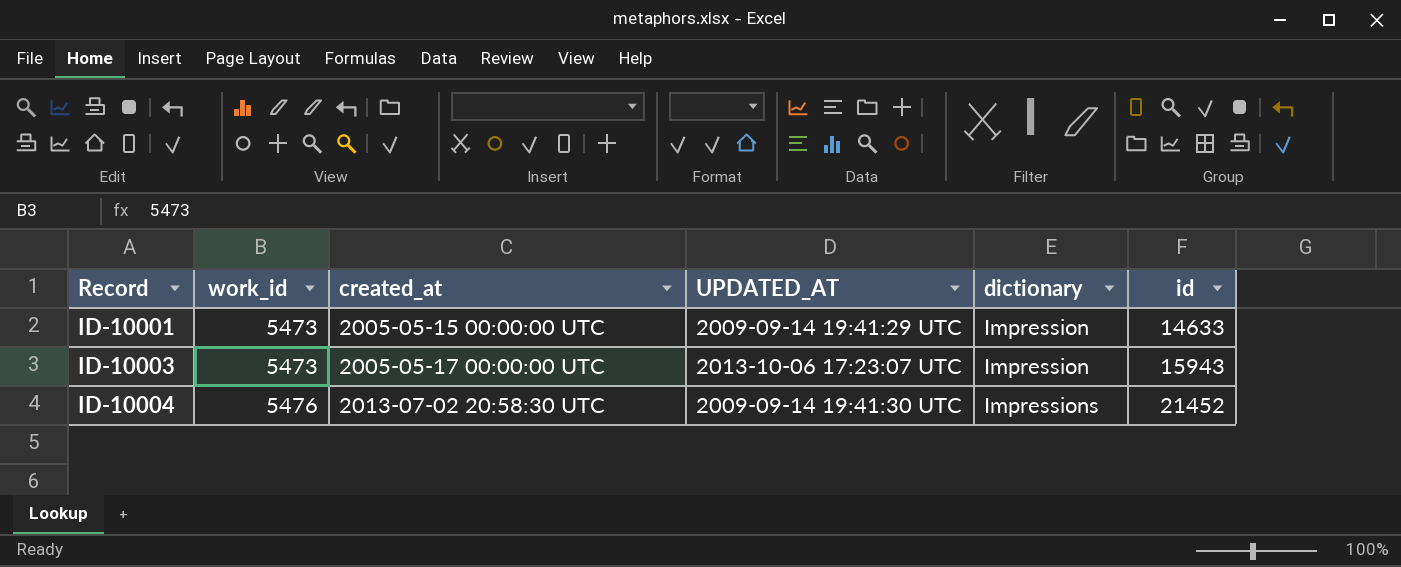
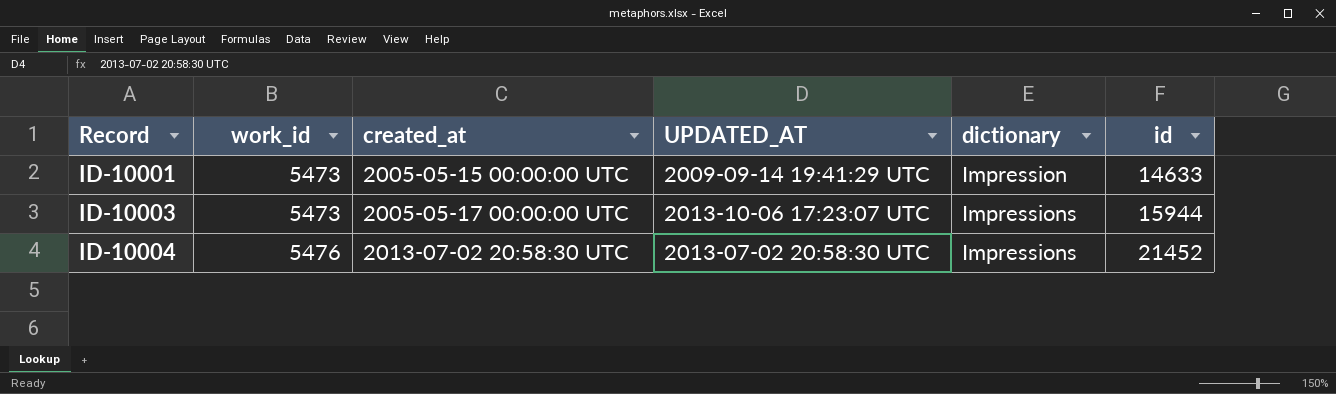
ID-10003 | dictionary: Impression -> Impressions
ID-10003 | id: 15943 -> 15944
ID-10004 | UPDATED_AT: 2009-09-14 19:41:30 UTC -> 2013-07-02 20:58:30 UTC

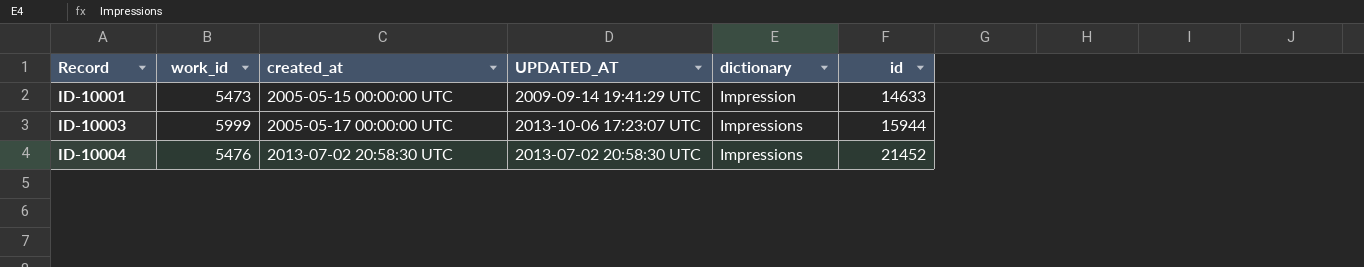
ID-10003 | work_id: 5473 -> 5999

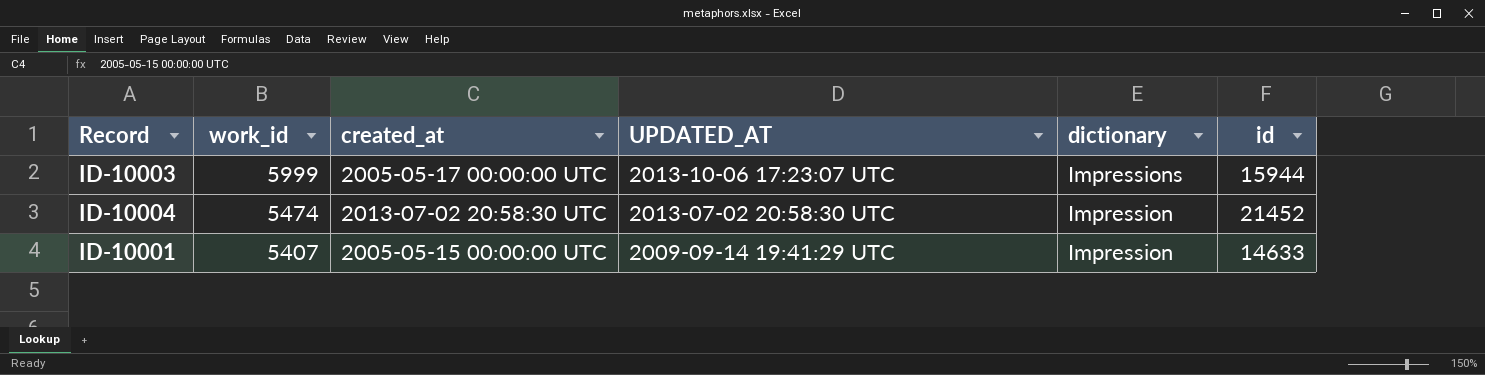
row order: Record ascending -> work_id descending
ID-10004 | work_id: 5476 -> 5474
ID-10004 | dictionary: Impressions -> Impression
ID-10001 | work_id: 5473 -> 5407

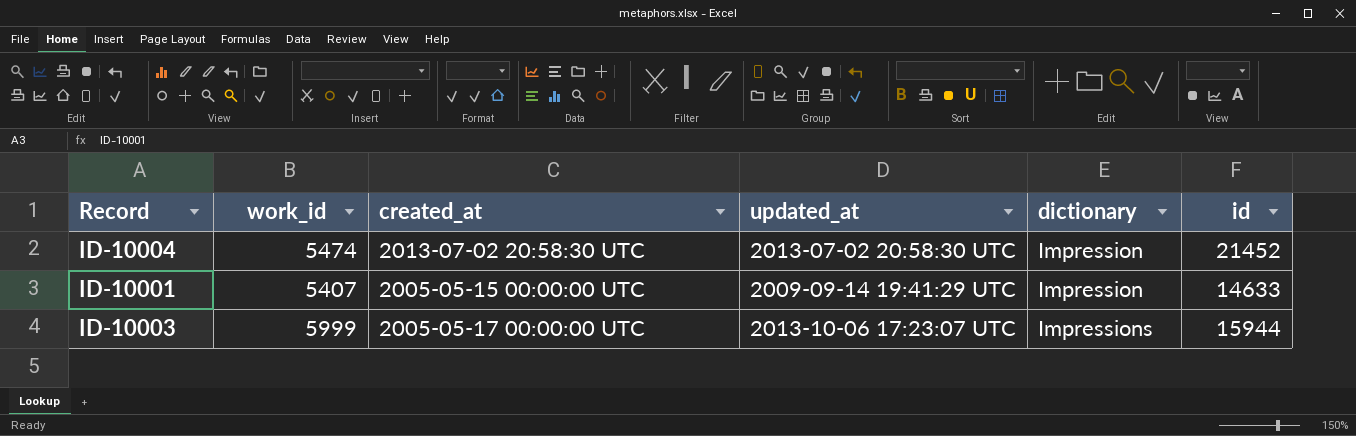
row order: work_id descending -> dictionary ascending
column name: UPDATED_AT -> updated_at

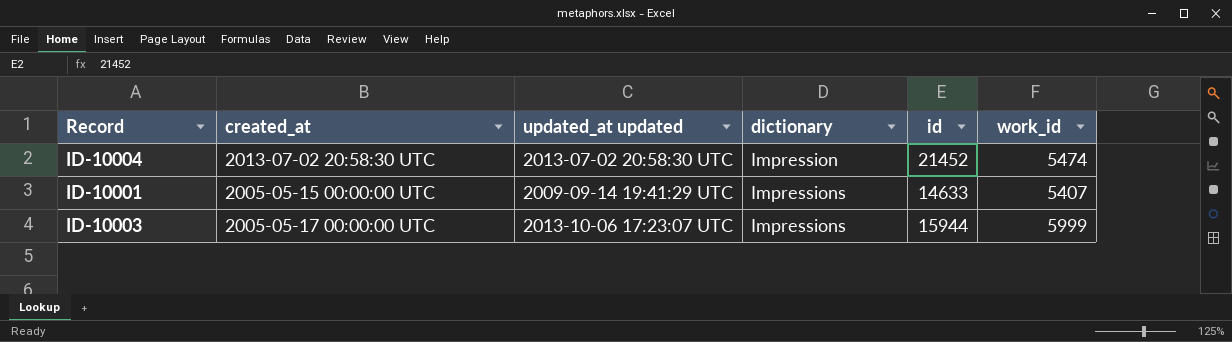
column name: updated_at -> updated_at updated
column work_id | position: 2 -> 6
ID-10001 | dictionary: Impression -> Impressions

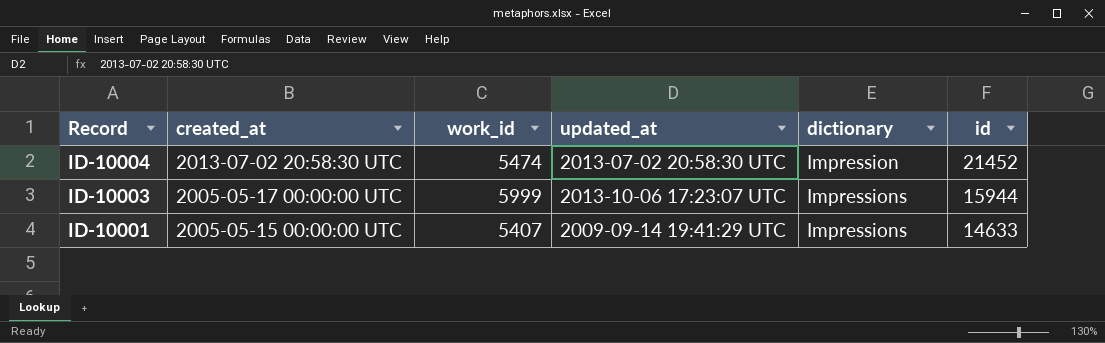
row order: dictionary ascending -> Record descending
column work_id | position: 6 -> 3
column name: updated_at updated -> updated_at

